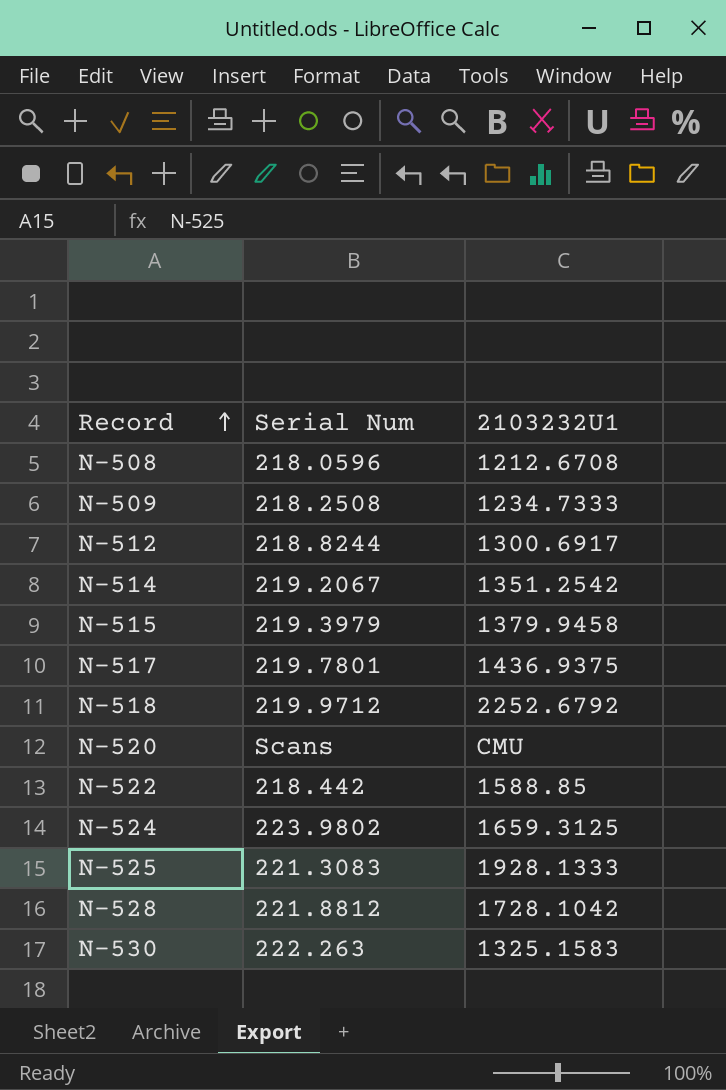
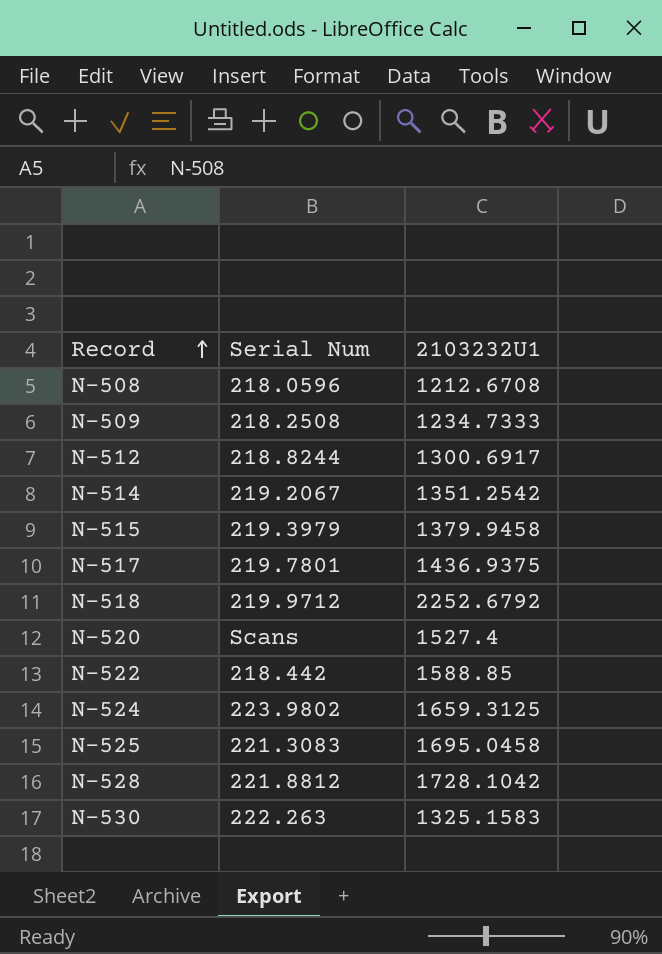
N-520 | 2103232U1: CMU -> 1527.4
N-525 | 2103232U1: 1928.1333 -> 1695.0458

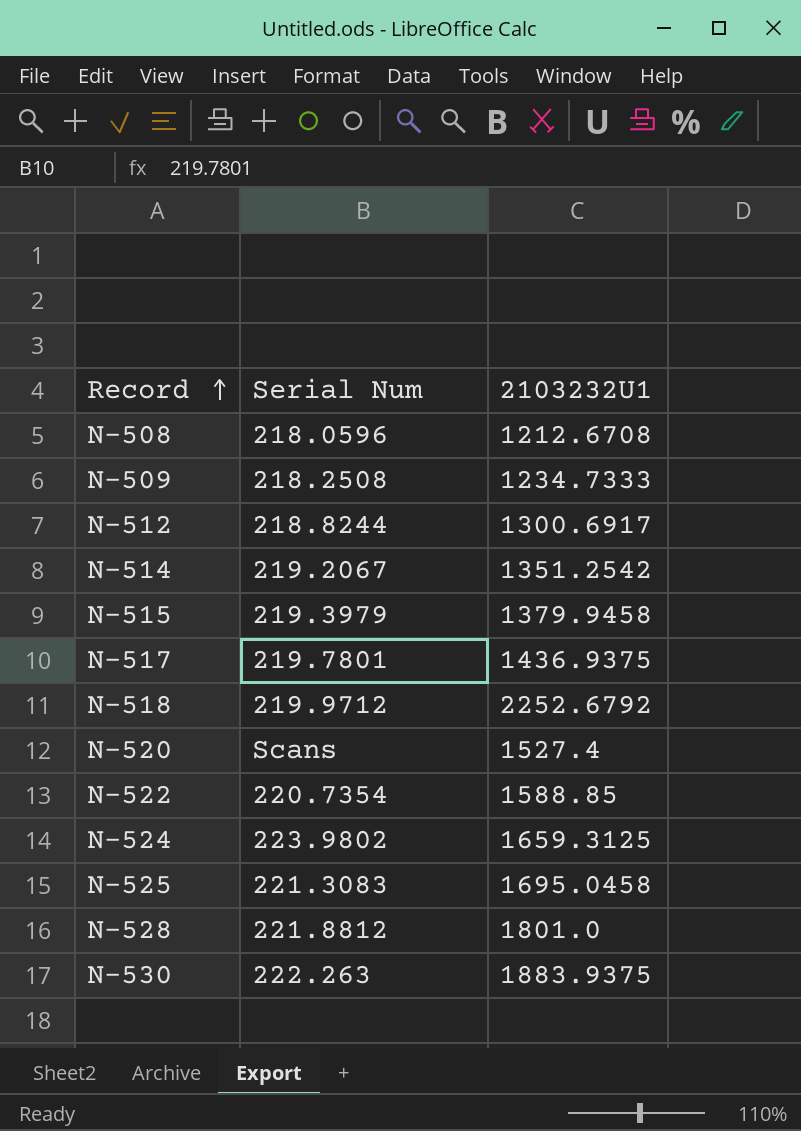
N-522 | Serial Num: 218.442 -> 220.7354
N-528 | 2103232U1: 1728.1042 -> 1801.0
N-530 | 2103232U1: 1325.1583 -> 1883.9375

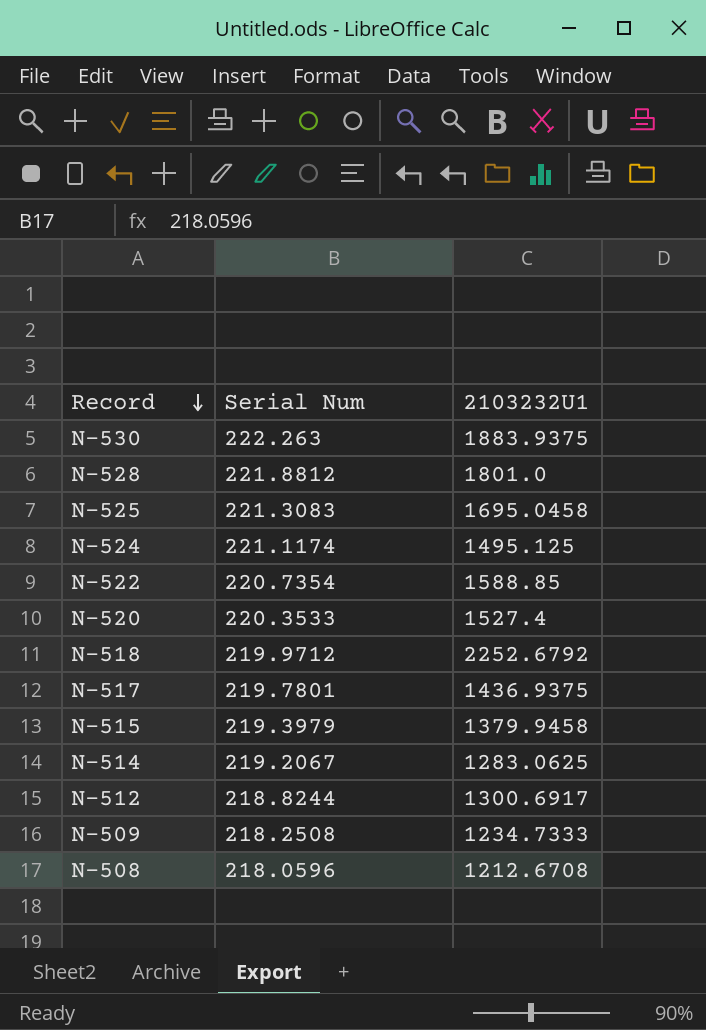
row order: Record ascending -> Record descending
N-524 | Serial Num: 223.9802 -> 221.1174
N-524 | 2103232U1: 1659.3125 -> 1495.125
N-520 | Serial Num: Scans -> 220.3533
N-514 | 2103232U1: 1351.2542 -> 1283.0625

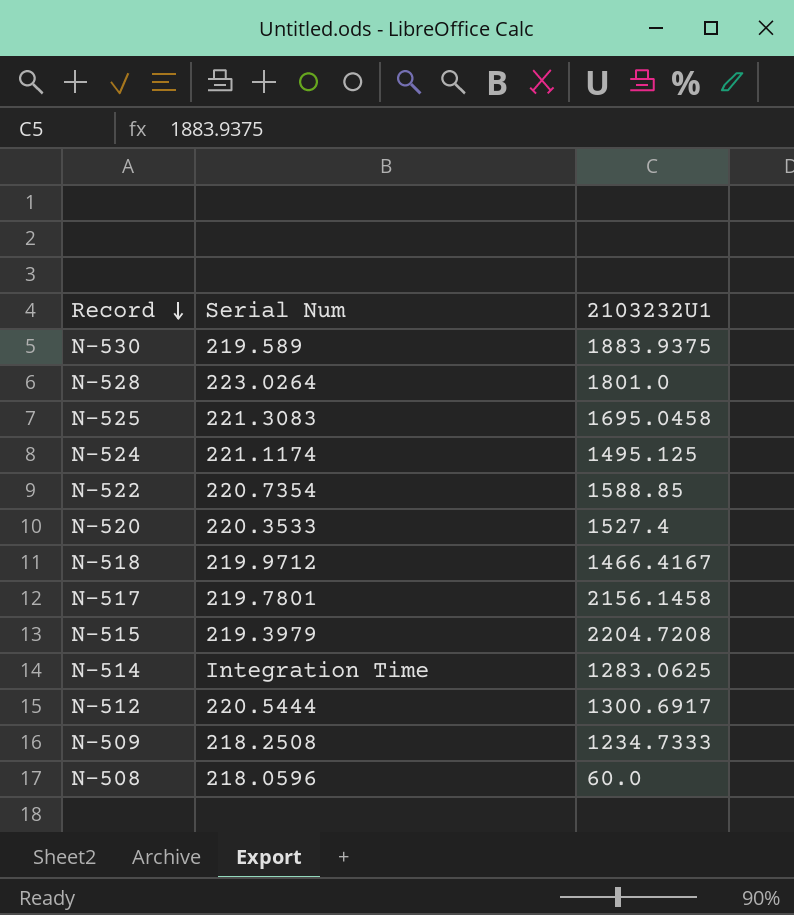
N-530 | Serial Num: 222.263 -> 219.589
N-528 | Serial Num: 221.8812 -> 223.0264
N-518 | 2103232U1: 2252.6792 -> 1466.4167
N-517 | 2103232U1: 1436.9375 -> 2156.1458
N-515 | 2103232U1: 1379.9458 -> 2204.7208
N-514 | Serial Num: 219.2067 -> Integration Time
N-512 | Serial Num: 218.8244 -> 220.5444
N-508 | 2103232U1: 1212.6708 -> 60.0

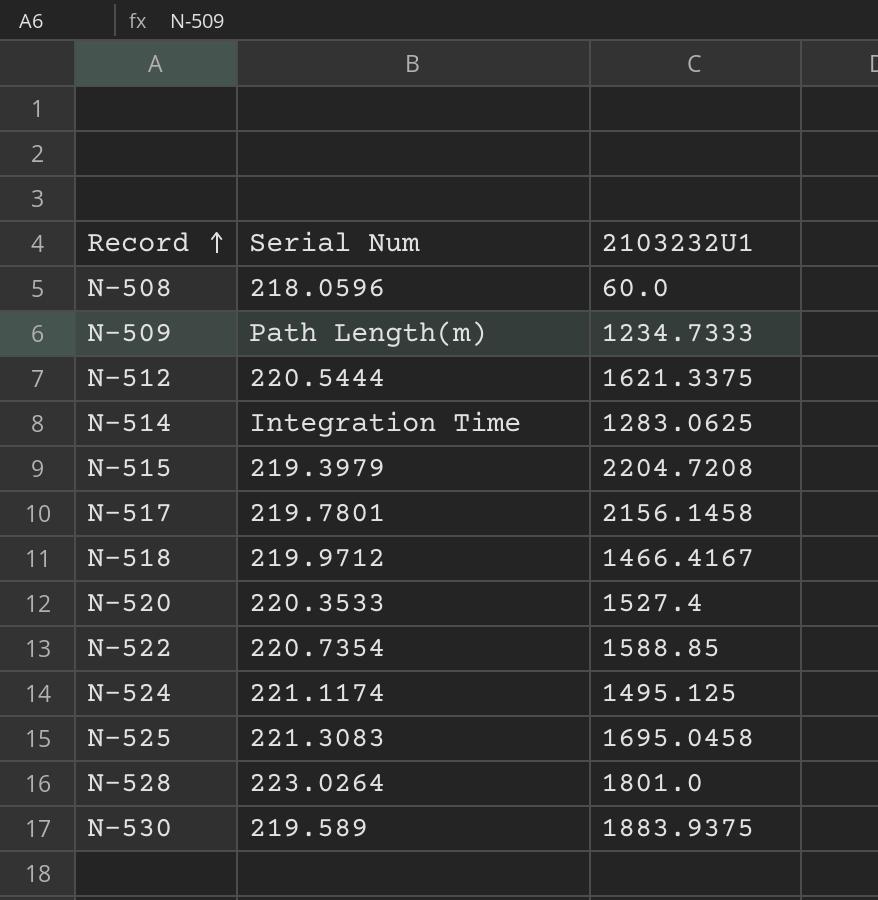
row order: Record descending -> Record ascending
N-509 | Serial Num: 218.2508 -> Path Length(m)
N-512 | 2103232U1: 1300.6917 -> 1621.3375

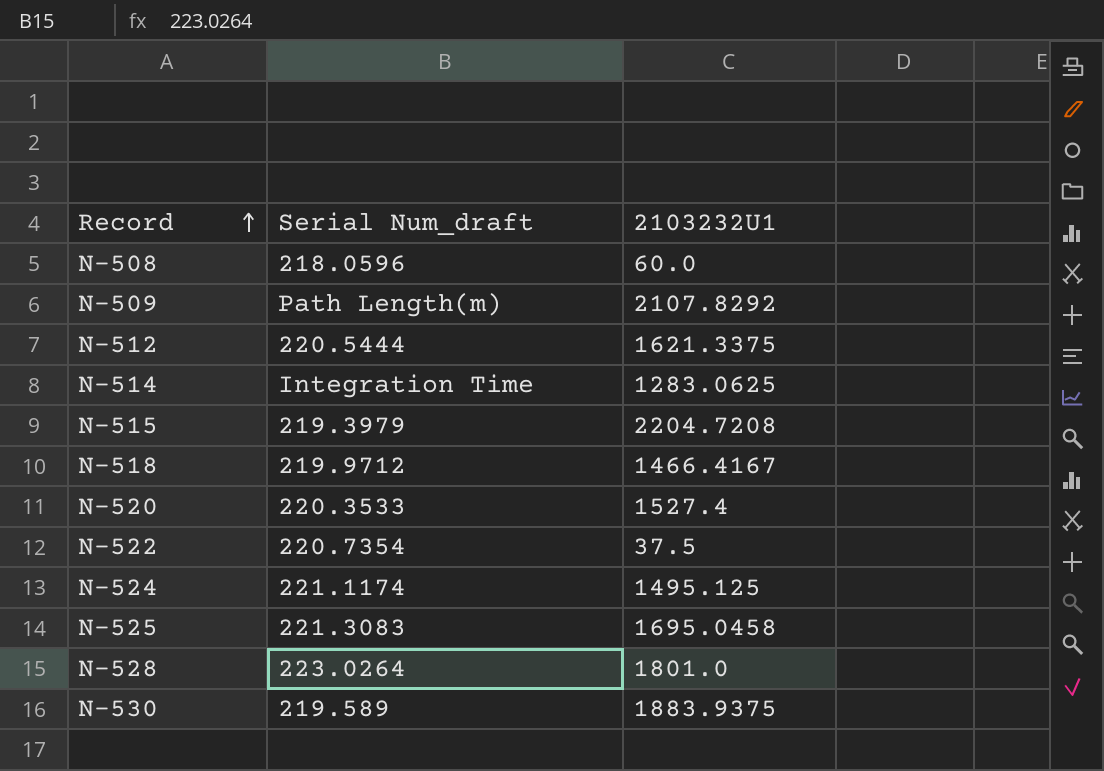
column name: Serial Num -> Serial Num_draft
row N-517: 219.7801 | 2156.1458 -> none
N-509 | 2103232U1: 1234.7333 -> 2107.8292
N-522 | 2103232U1: 1588.85 -> 37.5

